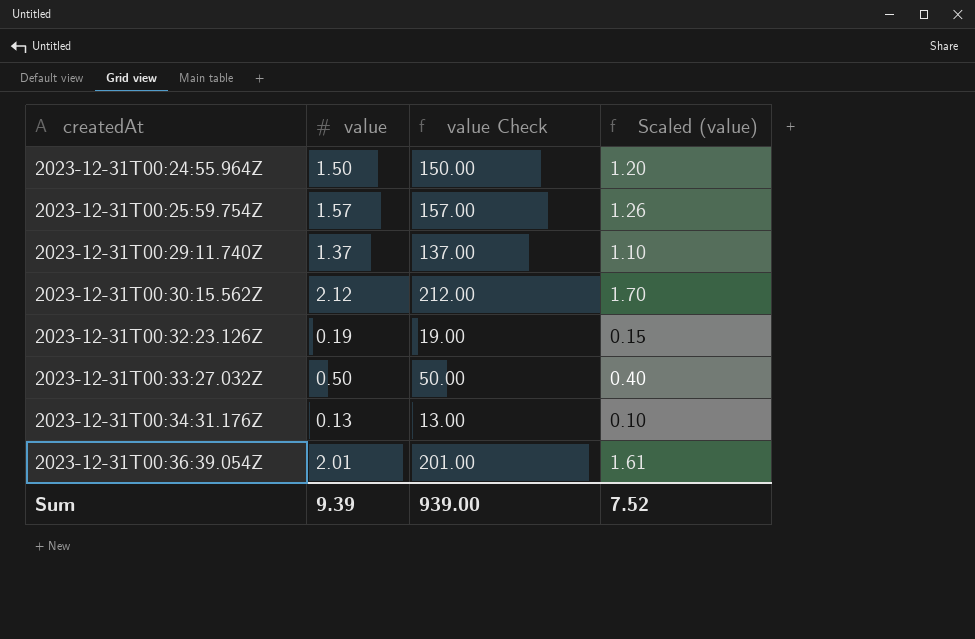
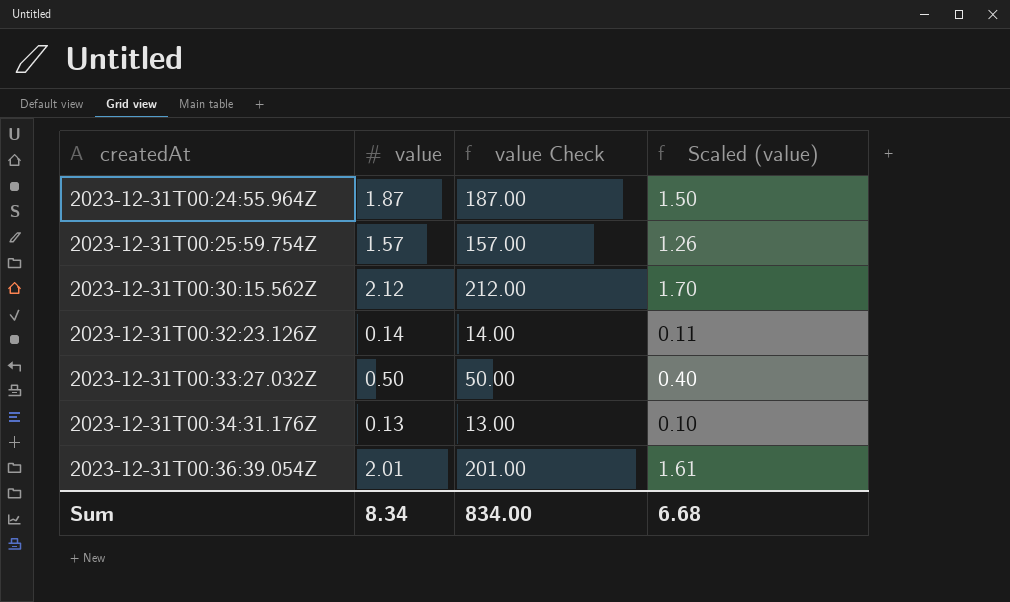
row 2023-12-31T00:29:11.740Z: 1.37 | 137.00 | 1.10 -> none
2023-12-31T00:24:55.964Z | value: 1.50 -> 1.87
2023-12-31T00:24:55.964Z | value Check: 150.00 -> 187.00
2023-12-31T00:24:55.964Z | Scaled (value): 1.20 -> 1.50
2023-12-31T00:32:23.126Z | value: 0.19 -> 0.14
2023-12-31T00:32:23.126Z | value Check: 19.00 -> 14.00
2023-12-31T00:32:23.126Z | Scaled (value): 0.15 -> 0.11
Sum | value: 9.39 -> 8.34
Sum | value Check: 939.00 -> 834.00
Sum | Scaled (value): 7.52 -> 6.68

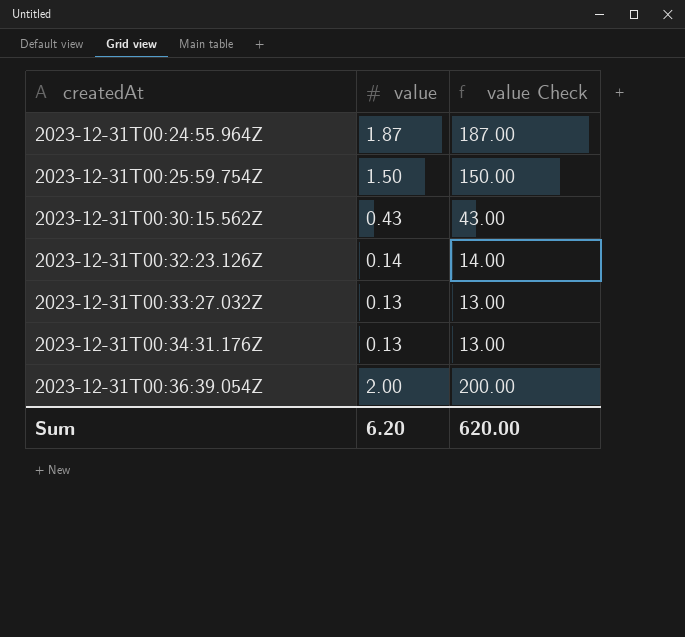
column Scaled (value) | formula: [value] * 0.8 -> none
2023-12-31T00:25:59.754Z | value: 1.57 -> 1.50
2023-12-31T00:25:59.754Z | value Check: 157.00 -> 150.00
2023-12-31T00:30:15.562Z | value: 2.12 -> 0.43
2023-12-31T00:30:15.562Z | value Check: 212.00 -> 43.00
2023-12-31T00:33:27.032Z | value: 0.50 -> 0.13
2023-12-31T00:33:27.032Z | value Check: 50.00 -> 13.00
2023-12-31T00:36:39.054Z | value: 2.01 -> 2.00
2023-12-31T00:36:39.054Z | value Check: 201.00 -> 200.00
Sum | value: 8.34 -> 6.20
Sum | value Check: 834.00 -> 620.00

